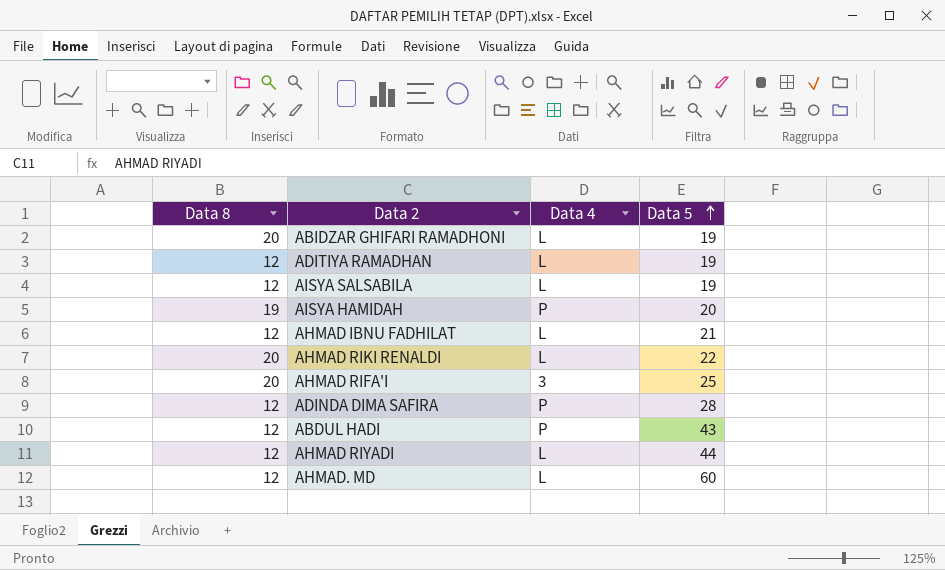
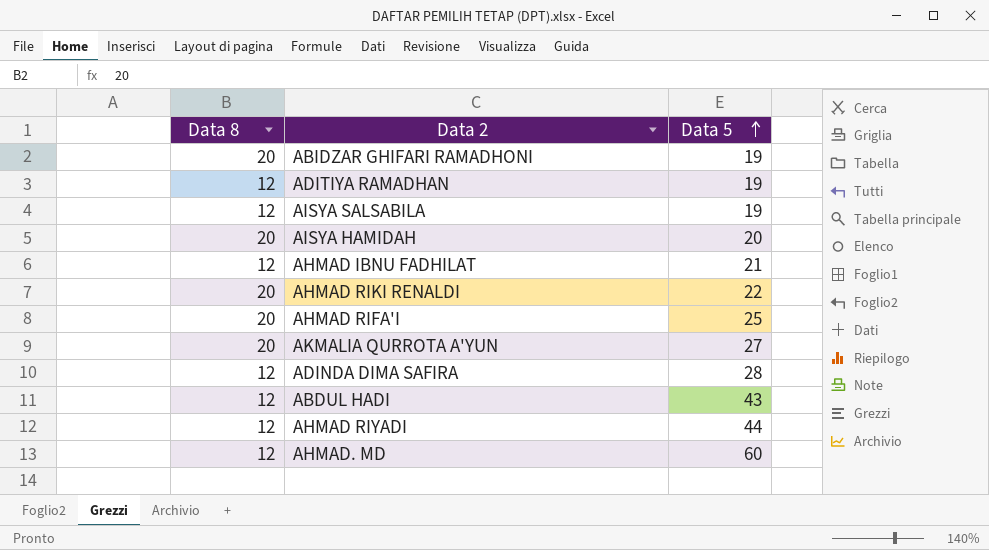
column Data 4 | position: 3 -> none
AISYA HAMIDAH | Data 8: 19 -> 20
row AKMALIA QURROTA A'YUN: none -> 20 | 27

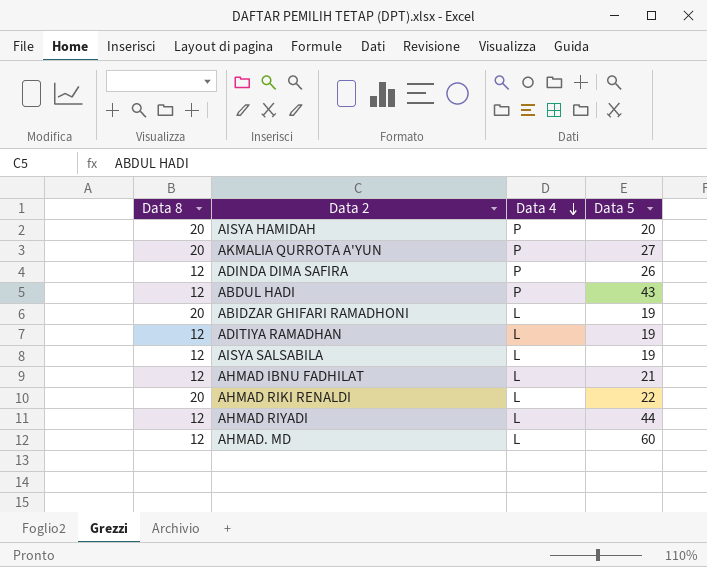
row order: Data 5 ascending -> Data 4 descending
column Data 4 | position: none -> 3
row AHMAD RIFA'I: 20 | 25 -> none
ADINDA DIMA SAFIRA | Data 5: 28 -> 26

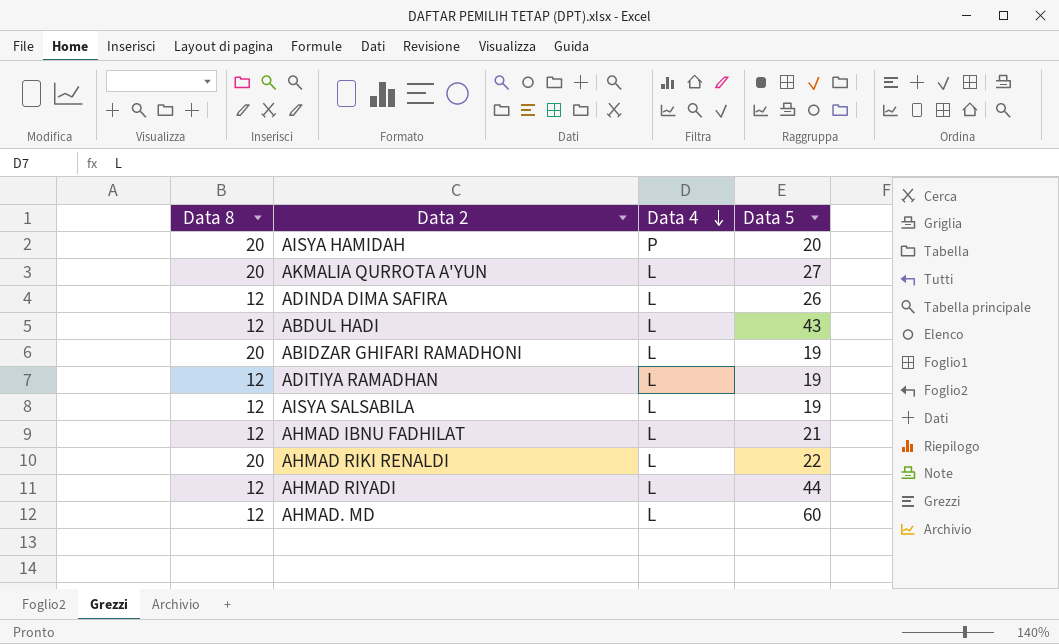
AKMALIA QURROTA A'YUN | Data 4: P -> L
ADINDA DIMA SAFIRA | Data 4: P -> L
ABDUL HADI | Data 4: P -> L

